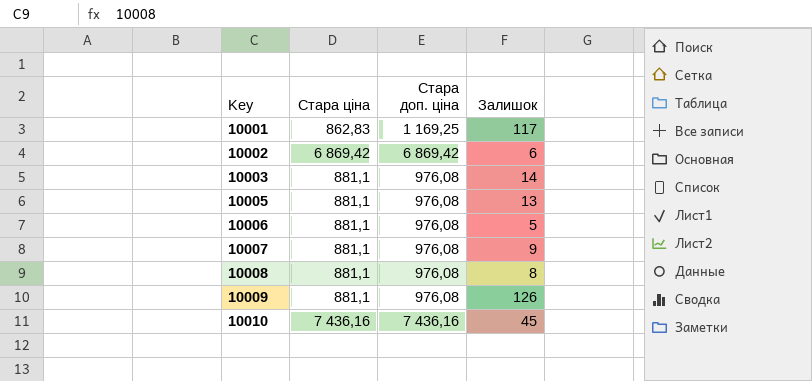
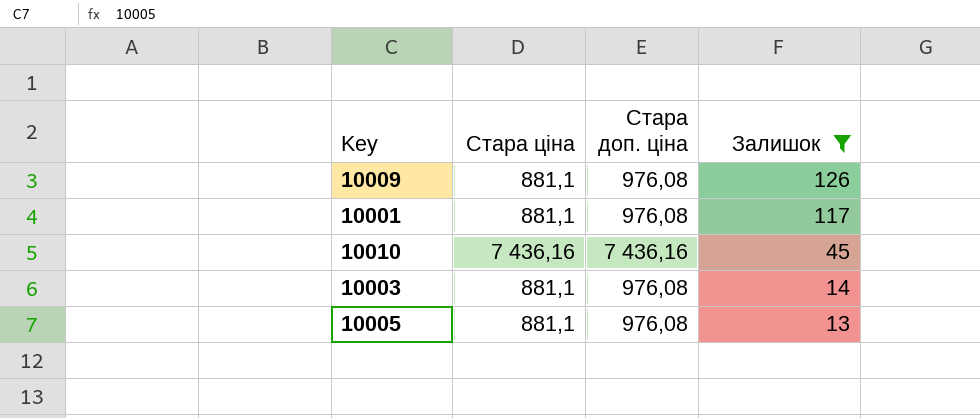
filter: none -> Залишок >= 13
row order: Key ascending -> Залишок descending
10001 | Стара ціна: 862,83 -> 881,1
10001 | Стара доп. ціна: 1 169,25 -> 976,08

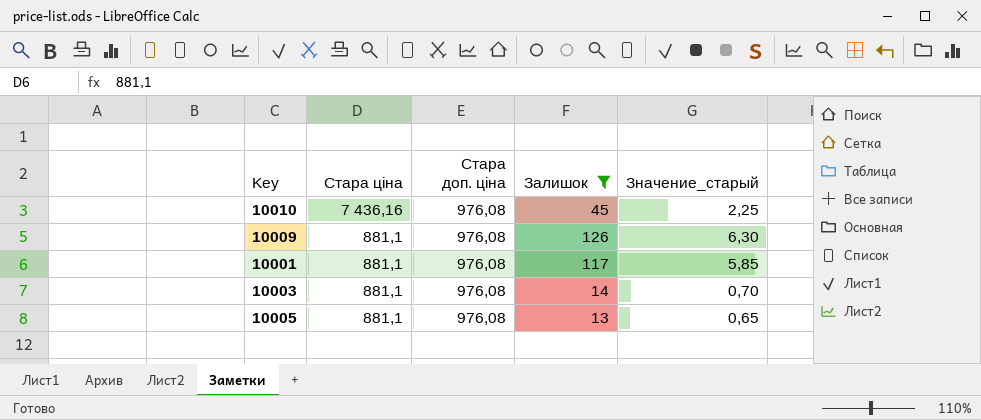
row order: Залишок descending -> Стара ціна descending
column Значение_старый | formula: none -> [Залишок] * 0,05
10010 | Стара доп. ціна: 7 436,16 -> 976,08

